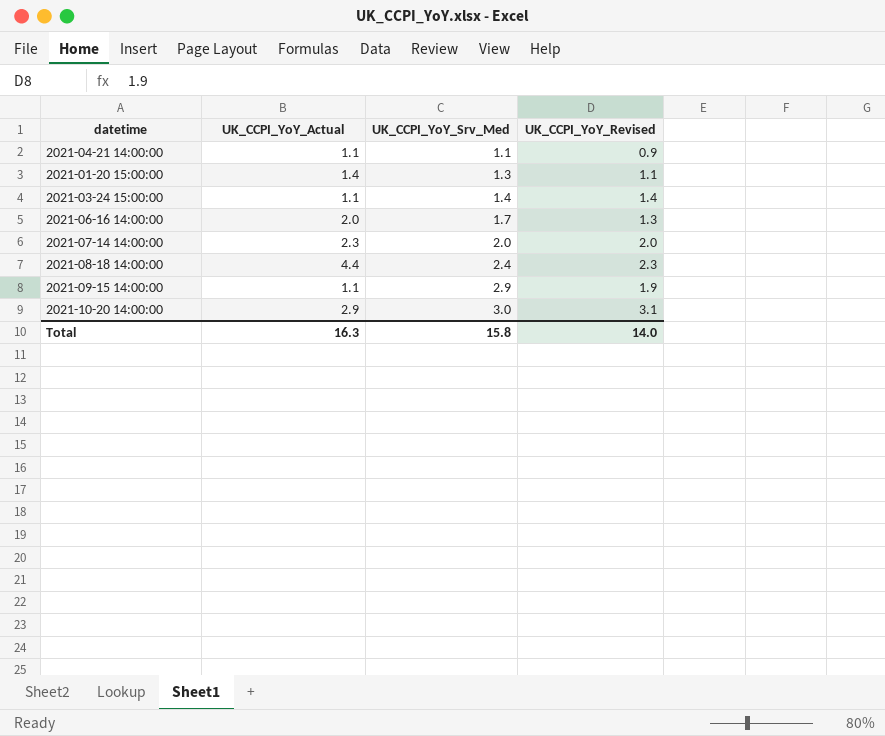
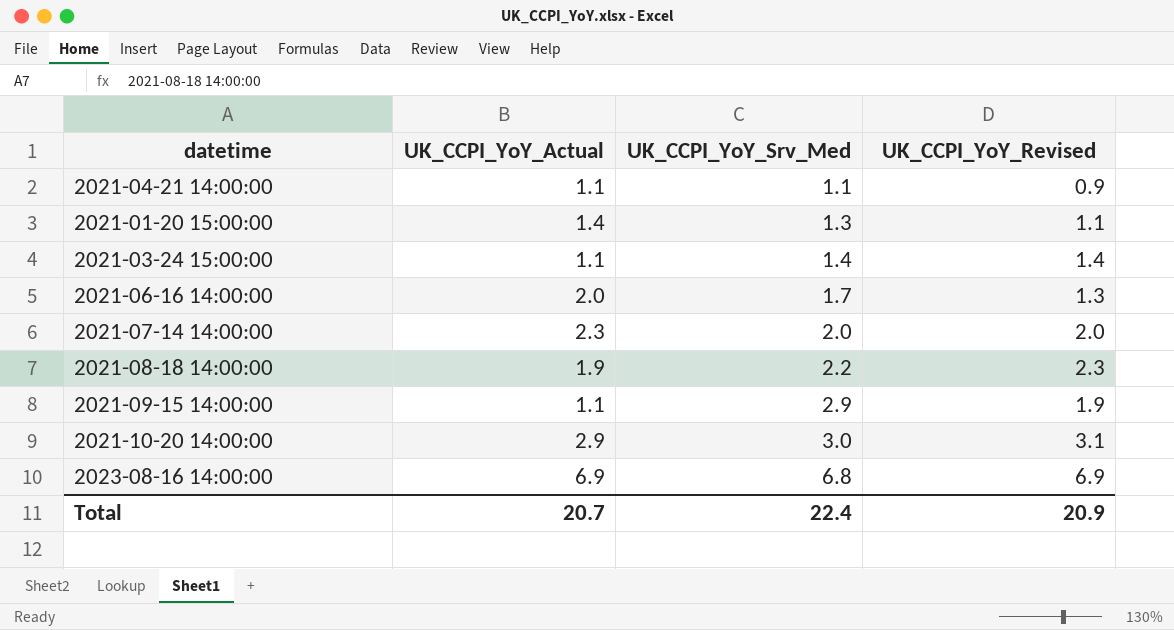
2021-08-18 14:00:00 | UK_CCPI_YoY_Actual: 4.4 -> 1.9
2021-08-18 14:00:00 | UK_CCPI_YoY_Srv_Med: 2.4 -> 2.2
row 2023-08-16 14:00:00: none -> 6.9 | 6.8 | 6.9
Total | UK_CCPI_YoY_Actual: 16.3 -> 20.7
Total | UK_CCPI_YoY_Srv_Med: 15.8 -> 22.4
Total | UK_CCPI_YoY_Revised: 14.0 -> 20.9

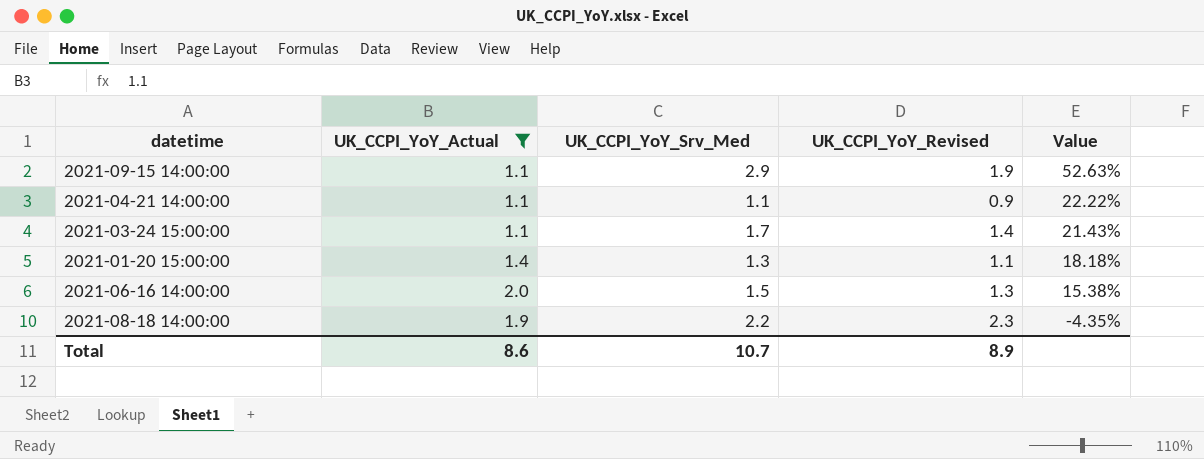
filter: none -> UK_CCPI_YoY_Actual <= 2.0
row order: UK_CCPI_YoY_Srv_Med ascending -> Value descending
column Value | formula: none -> ([UK_CCPI_YoY_Srv_Med] - [UK_CCPI_YoY_Revised]) / [UK_CCPI_YoY_Revised]
2021-03-24 15:00:00 | UK_CCPI_YoY_Srv_Med: 1.4 -> 1.7
2021-06-16 14:00:00 | UK_CCPI_YoY_Srv_Med: 1.7 -> 1.5
Total | UK_CCPI_YoY_Actual: 20.7 -> 8.6
Total | UK_CCPI_YoY_Srv_Med: 22.4 -> 10.7
Total | UK_CCPI_YoY_Revised: 20.9 -> 8.9

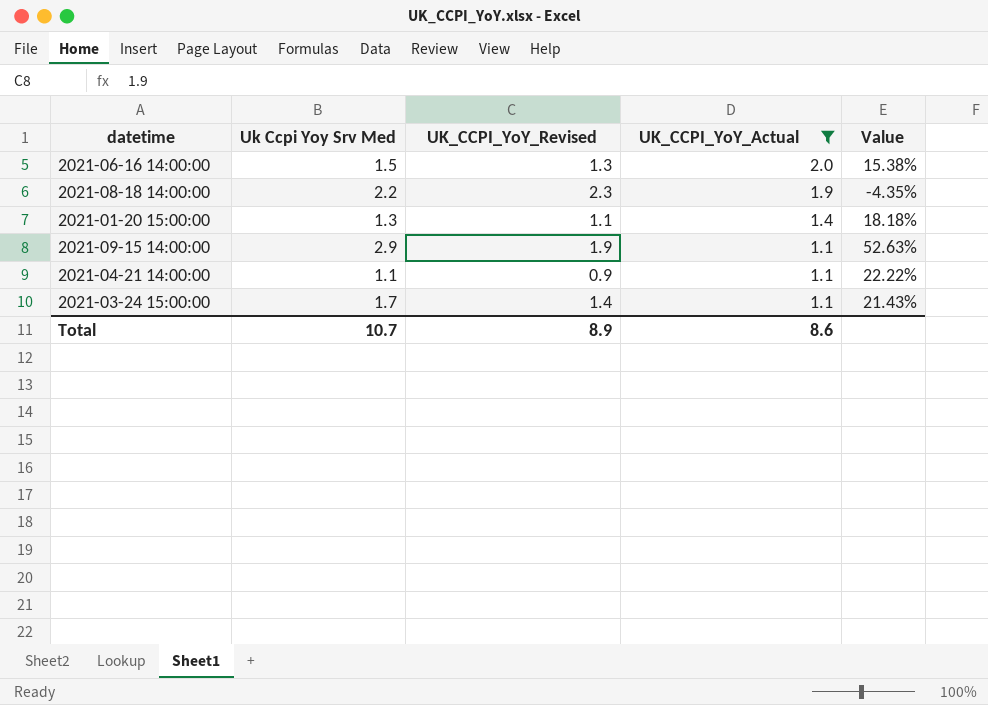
row order: Value descending -> UK_CCPI_YoY_Actual descending
column name: UK_CCPI_YoY_Srv_Med -> Uk Ccpi Yoy Srv Med
column UK_CCPI_YoY_Actual | position: 2 -> 4

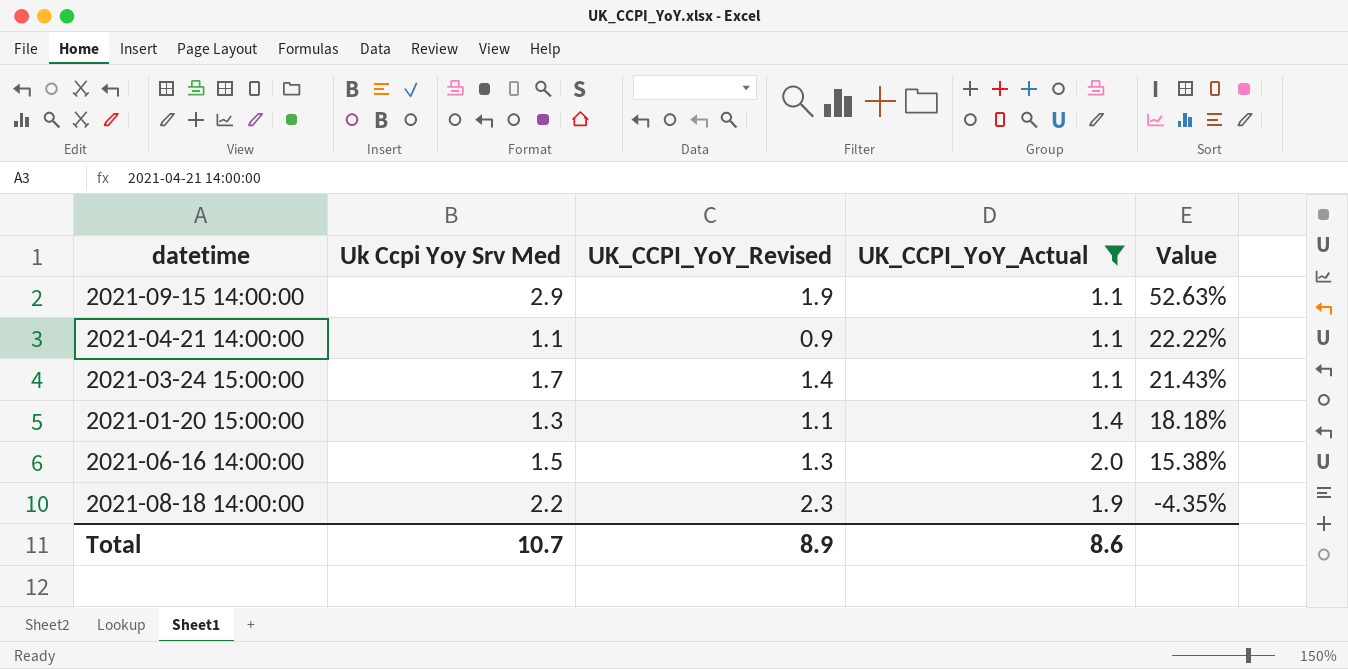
row order: UK_CCPI_YoY_Actual descending -> Value descending

